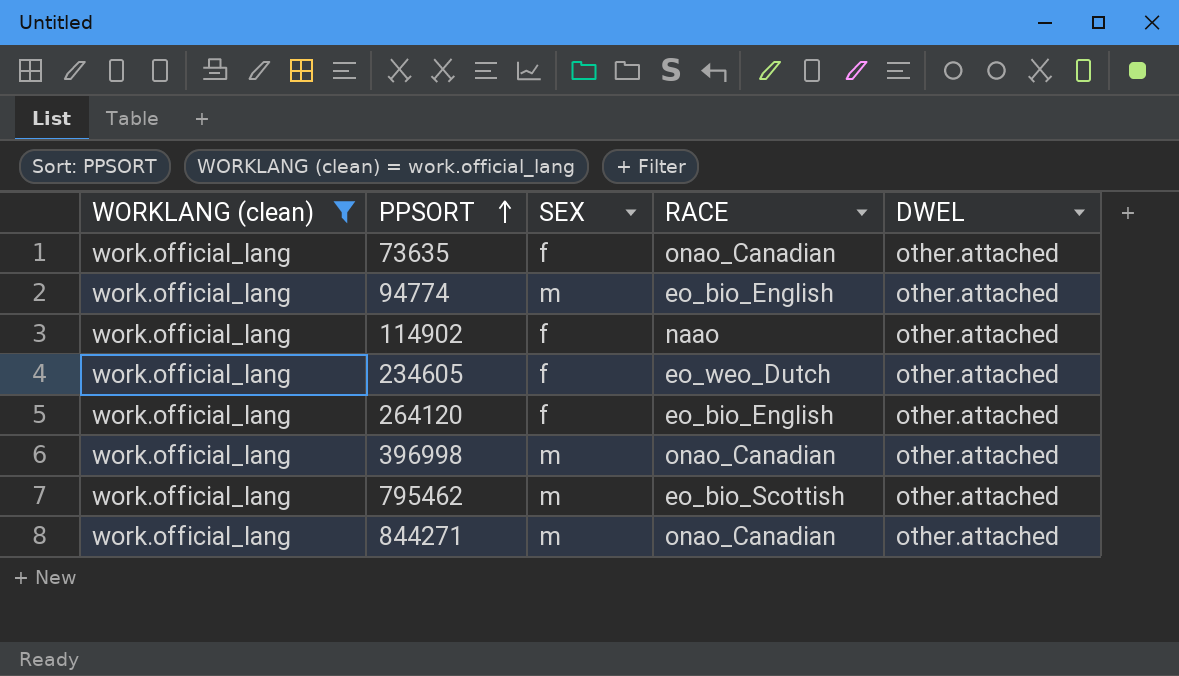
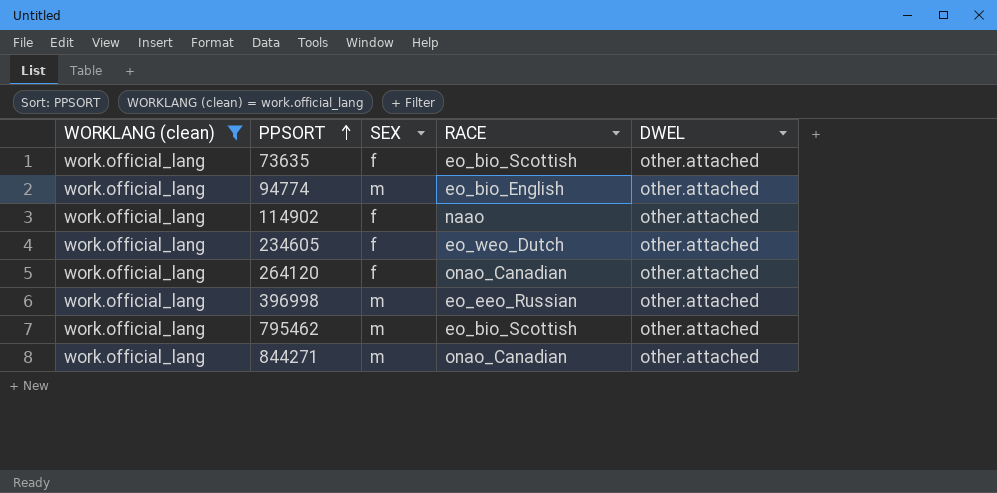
73635 | RACE: onao_Canadian -> eo_bio_Scottish
264120 | RACE: eo_bio_English -> onao_Canadian
396998 | RACE: onao_Canadian -> eo_eeo_Russian

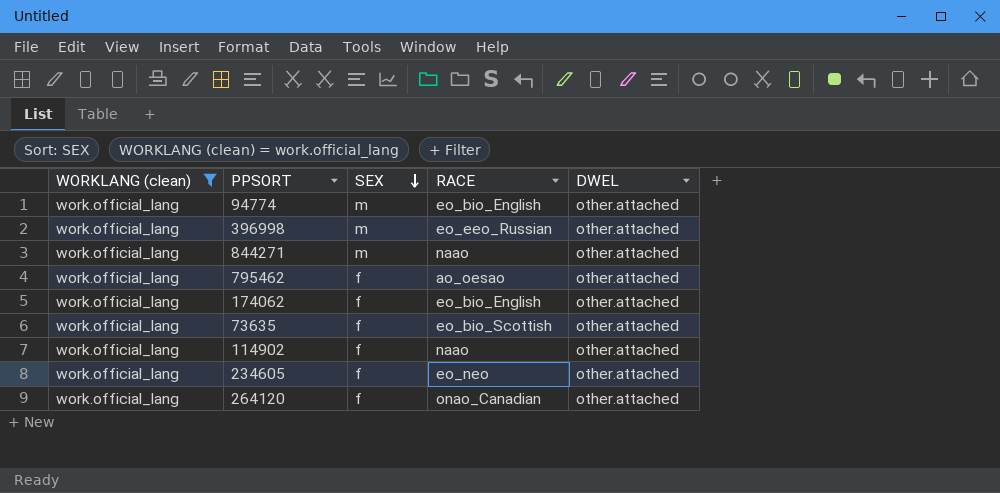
row order: PPSORT ascending -> SEX descending
844271 | RACE: onao_Canadian -> naao
795462 | SEX: m -> f
795462 | RACE: eo_bio_Scottish -> ao_oesao
row 174062: none -> work.official_lang | f | eo_bio_English | other.attached
234605 | RACE: eo_weo_Dutch -> eo_neo

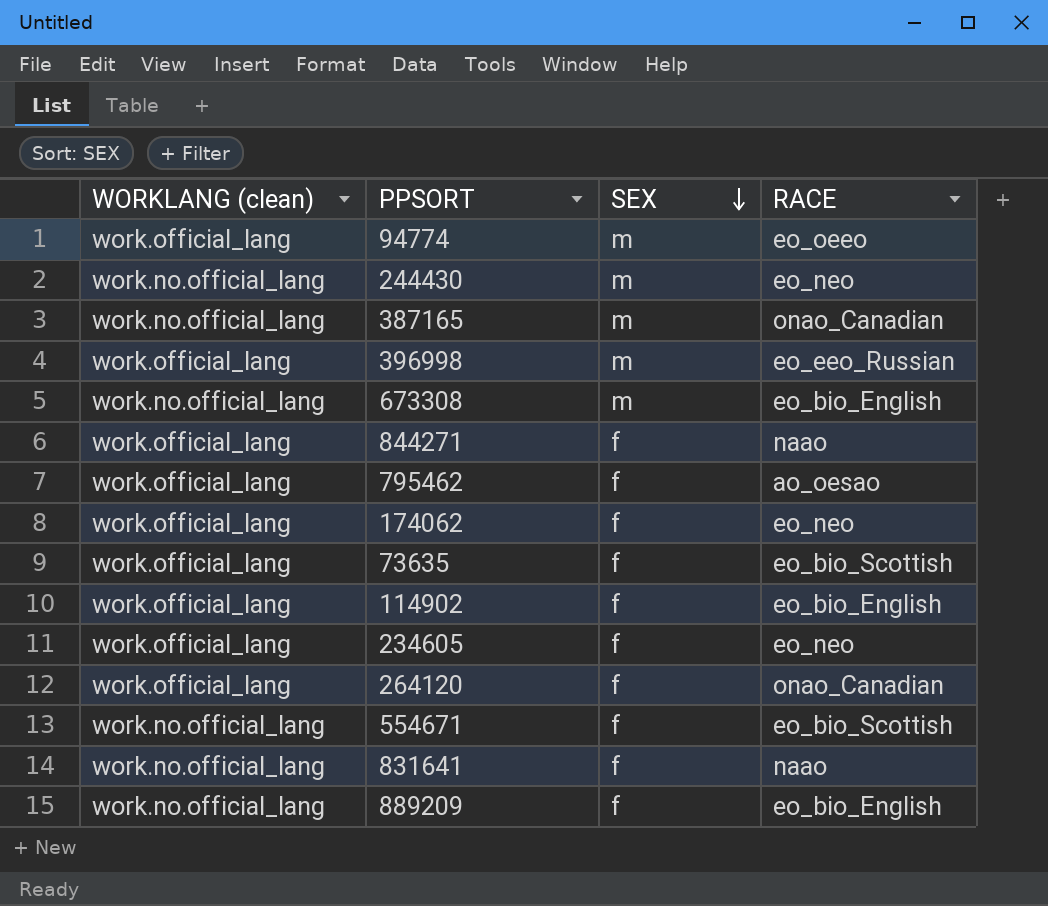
filter: WORKLANG (clean) = work.official_lang -> none
column DWEL | position: 5 -> none
94774 | RACE: eo_bio_English -> eo_oeeo
844271 | SEX: m -> f
174062 | RACE: eo_bio_English -> eo_neo
114902 | RACE: naao -> eo_bio_English

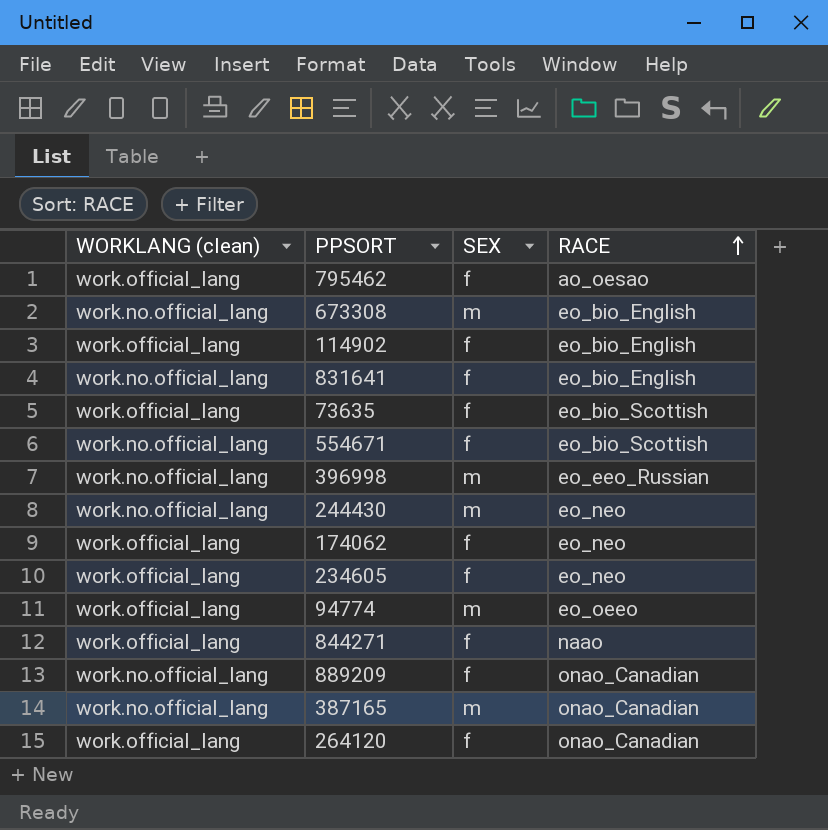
row order: SEX descending -> RACE ascending
831641 | RACE: naao -> eo_bio_English
396998 | WORKLANG (clean): work.official_lang -> work.no.official_lang
889209 | RACE: eo_bio_English -> onao_Canadian

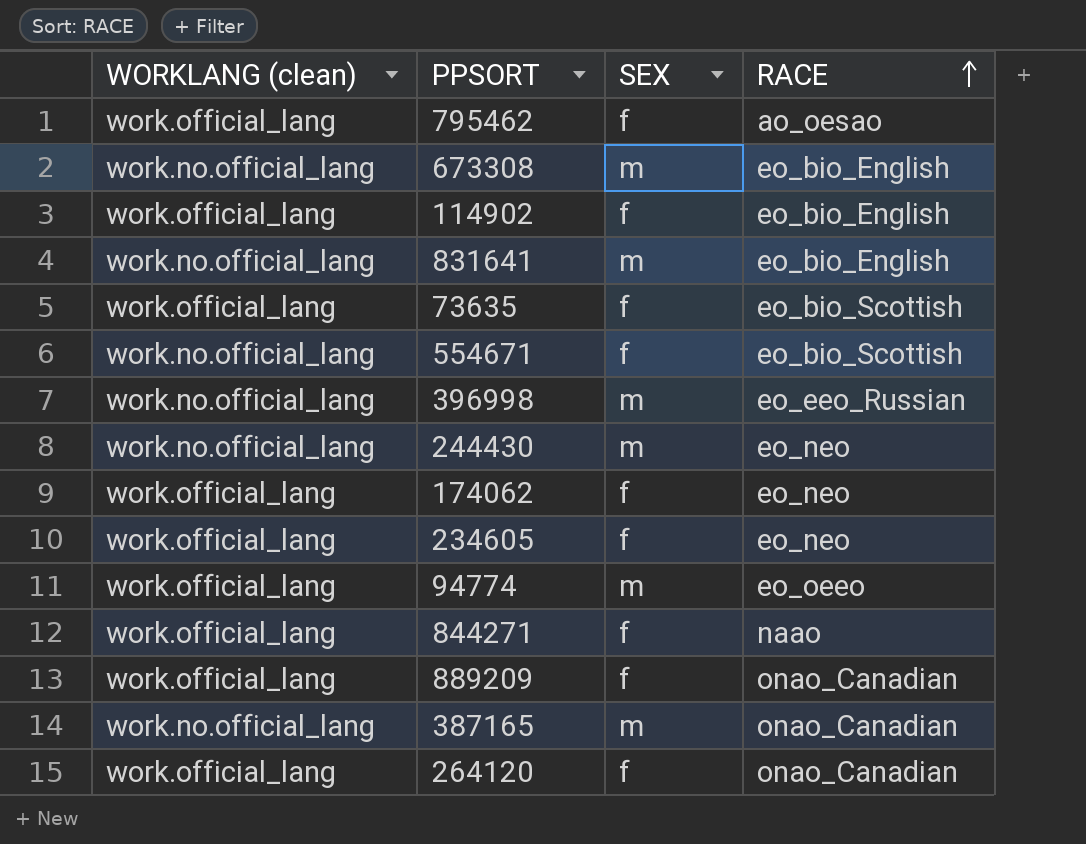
831641 | SEX: f -> m
889209 | WORKLANG (clean): work.no.official_lang -> work.official_lang

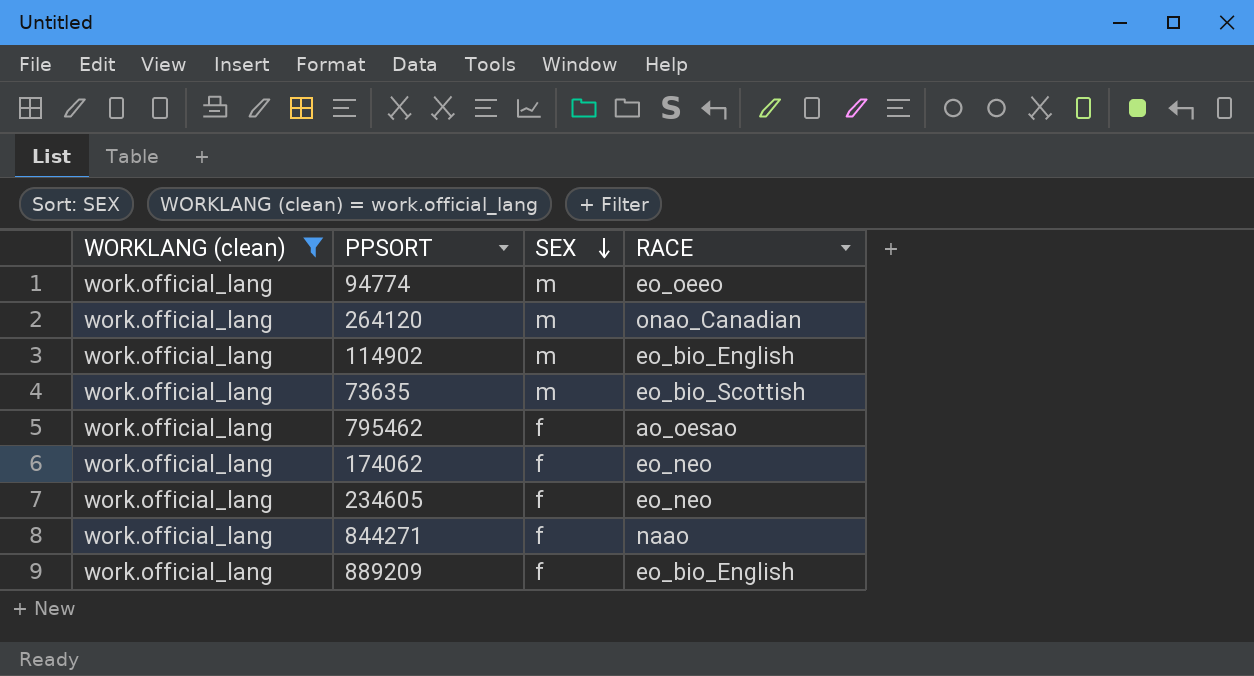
filter: none -> WORKLANG (clean) = work.official_lang
row order: RACE ascending -> SEX descending
264120 | SEX: f -> m
114902 | SEX: f -> m
73635 | SEX: f -> m
889209 | RACE: onao_Canadian -> eo_bio_English

